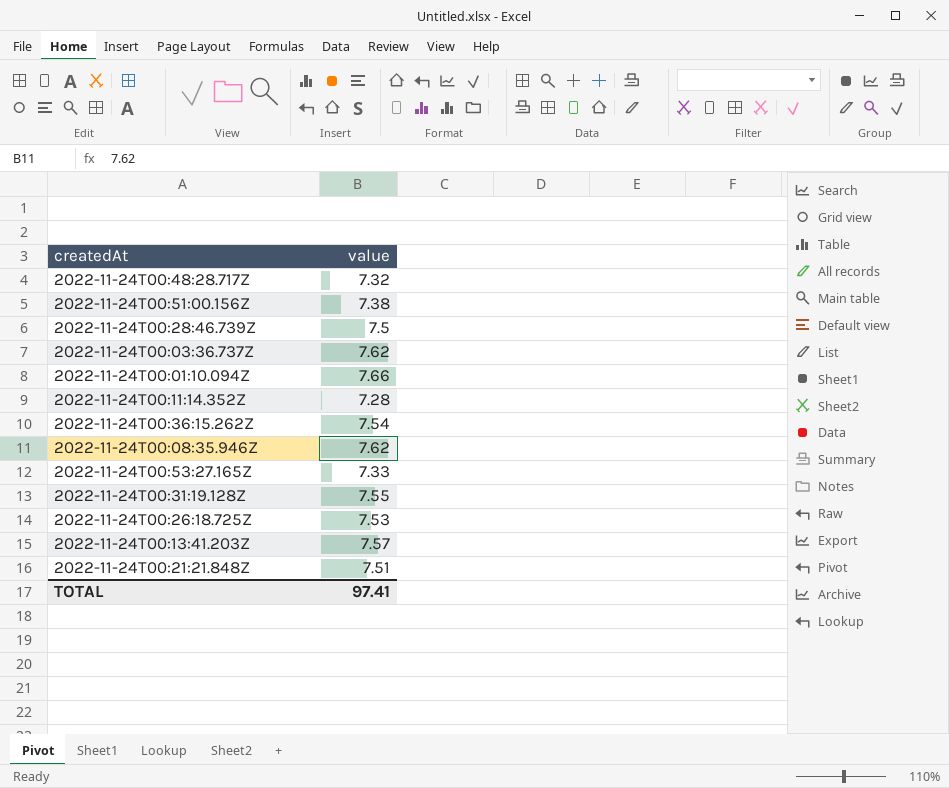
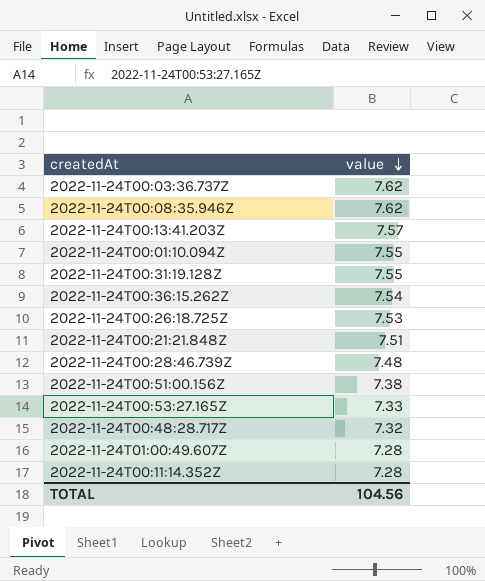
row order: none -> value descending
2022-11-24T00:01:10.094Z | value: 7.66 -> 7.55
2022-11-24T00:28:46.739Z | value: 7.5 -> 7.48
row 2022-11-24T01:00:49.607Z: none -> 7.28
TOTAL | value: 97.41 -> 104.56

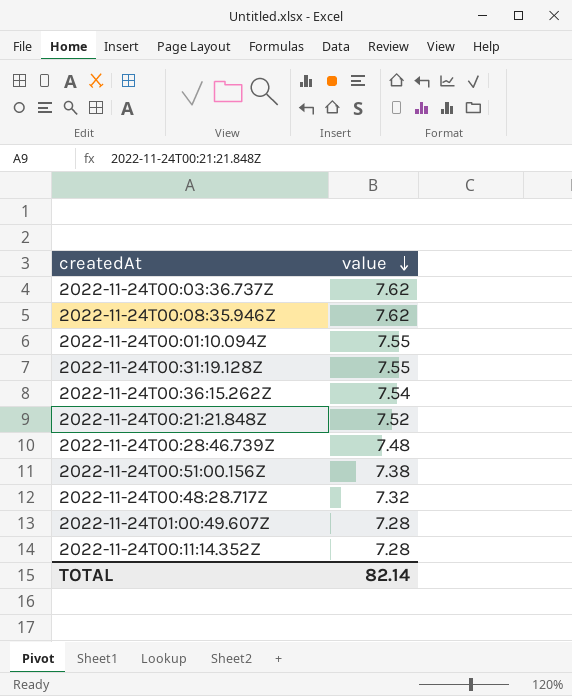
row 2022-11-24T00:13:41.203Z: 7.57 -> none
row 2022-11-24T00:26:18.725Z: 7.53 -> none
row 2022-11-24T00:53:27.165Z: 7.33 -> none
2022-11-24T00:21:21.848Z | value: 7.51 -> 7.52
TOTAL | value: 104.56 -> 82.14

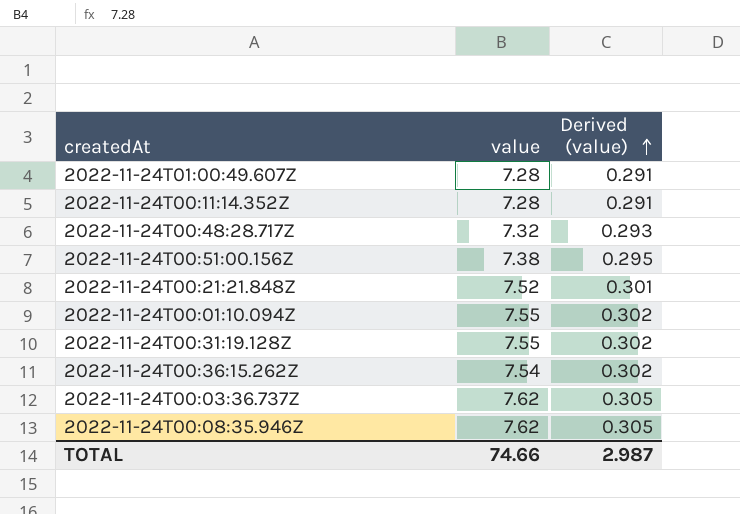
row order: value descending -> Derived (value) ascending
column Derived (value) | formula: none -> [value] * 0.04
row 2022-11-24T00:28:46.739Z: 7.48 -> none
TOTAL | value: 82.14 -> 74.66

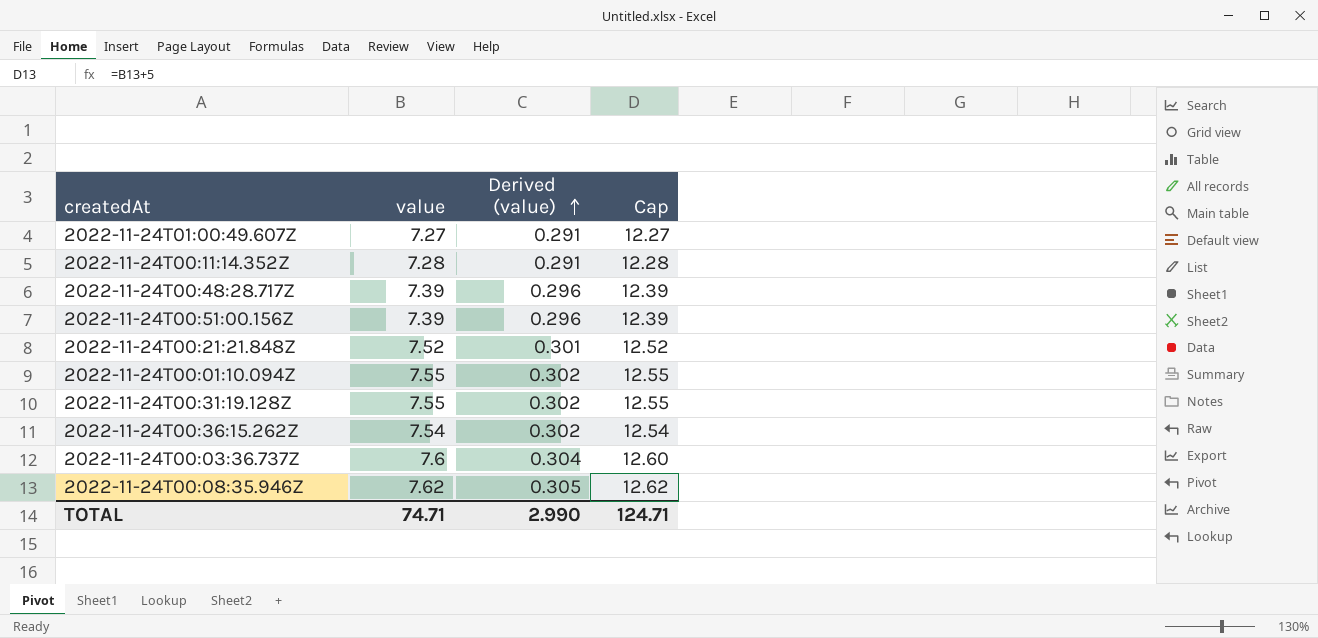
column Cap | formula: none -> [value] + 5
2022-11-24T01:00:49.607Z | value: 7.28 -> 7.27
2022-11-24T00:48:28.717Z | value: 7.32 -> 7.39
2022-11-24T00:48:28.717Z | Derived (value): 0.293 -> 0.296
2022-11-24T00:51:00.156Z | value: 7.38 -> 7.39
2022-11-24T00:51:00.156Z | Derived (value): 0.295 -> 0.296
2022-11-24T00:03:36.737Z | value: 7.62 -> 7.6
2022-11-24T00:03:36.737Z | Derived (value): 0.305 -> 0.304
TOTAL | value: 74.66 -> 74.71
TOTAL | Derived (value): 2.987 -> 2.990

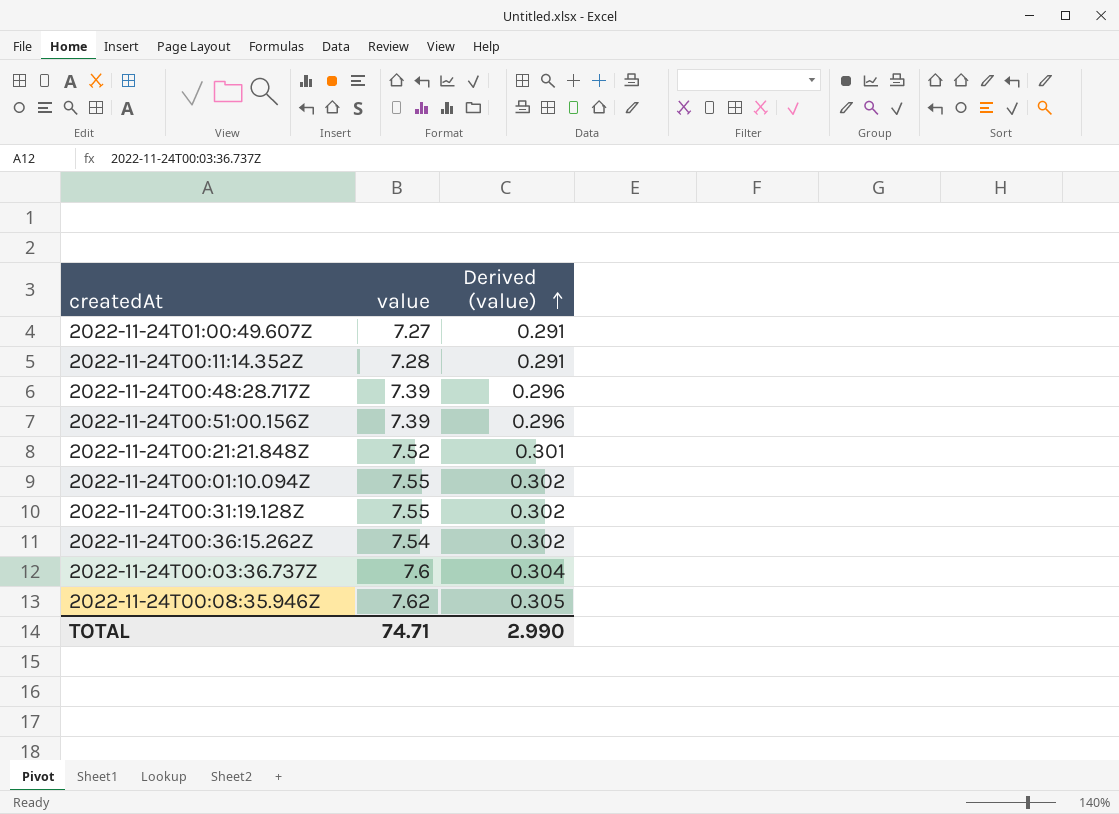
column Cap | formula: [value] + 5 -> none

